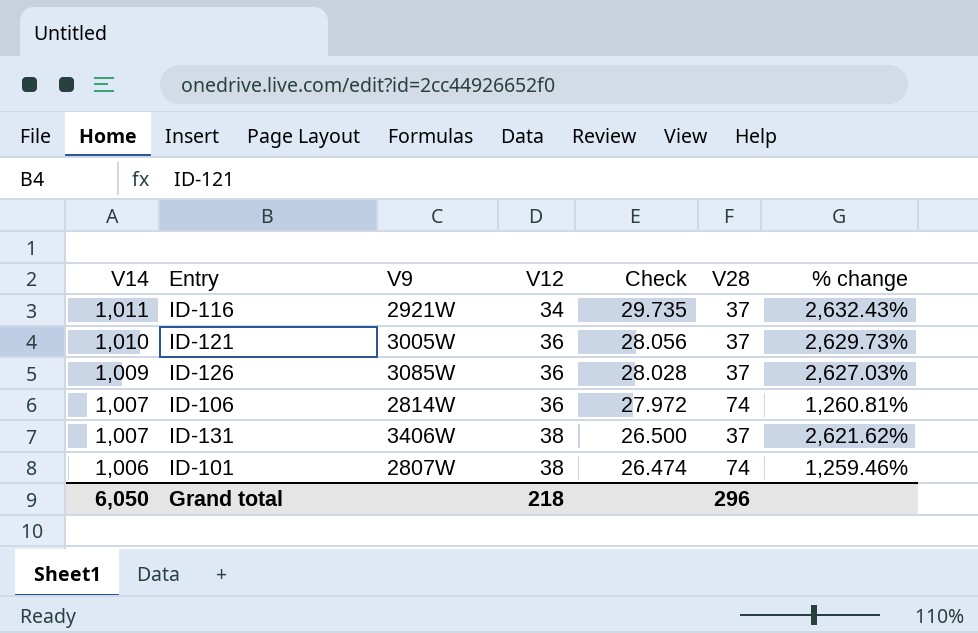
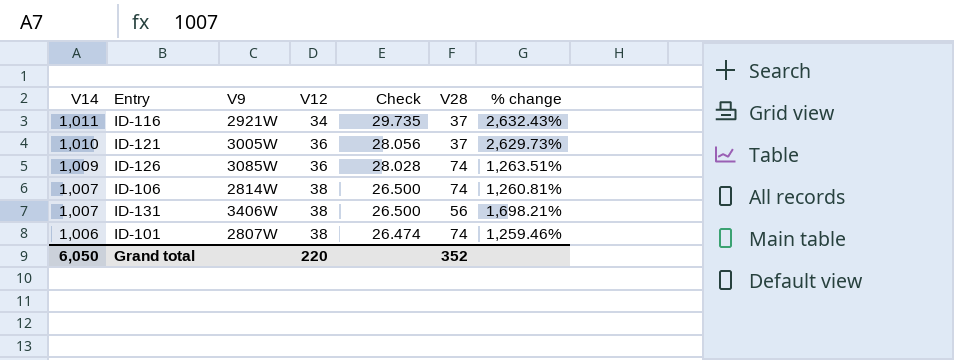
ID-126 | V28: 37 -> 74
ID-126 | % change: 2,627.03% -> 1,263.51%
ID-106 | V12: 36 -> 38
ID-106 | Check: 27.972 -> 26.500
ID-131 | V28: 37 -> 56
ID-131 | % change: 2,621.62% -> 1,698.21%
Grand total | V12: 218 -> 220
Grand total | V28: 296 -> 352

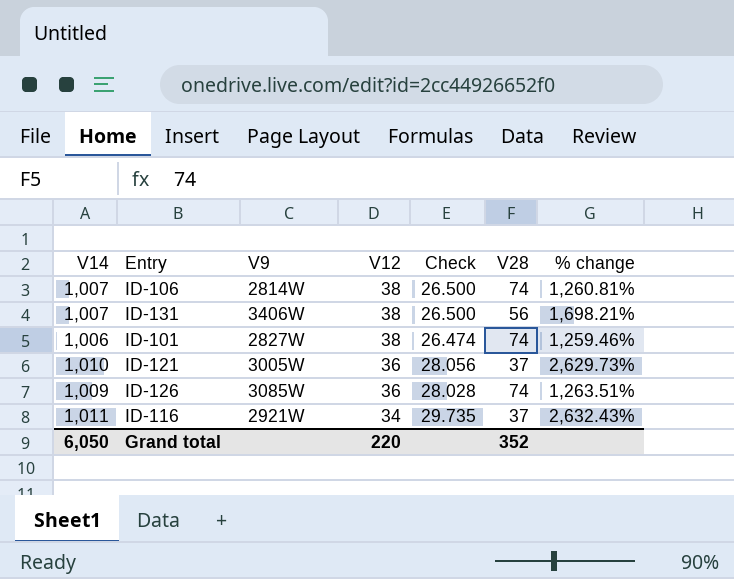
row order: V14 descending -> V12 descending
ID-101 | V9: 2807W -> 2827W

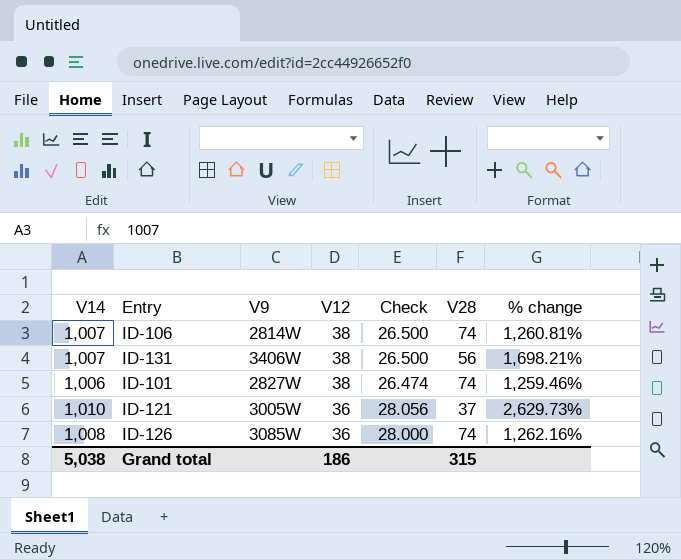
row ID-116: 1,011 | 2921W | 34 | 29.735 | 37 | 2,632.43% -> none
ID-126 | V14: 1,009 -> 1,008
ID-126 | Check: 28.028 -> 28.000
ID-126 | % change: 1,263.51% -> 1,262.16%
Grand total | V14: 6,050 -> 5,038
Grand total | V12: 220 -> 186
Grand total | V28: 352 -> 315

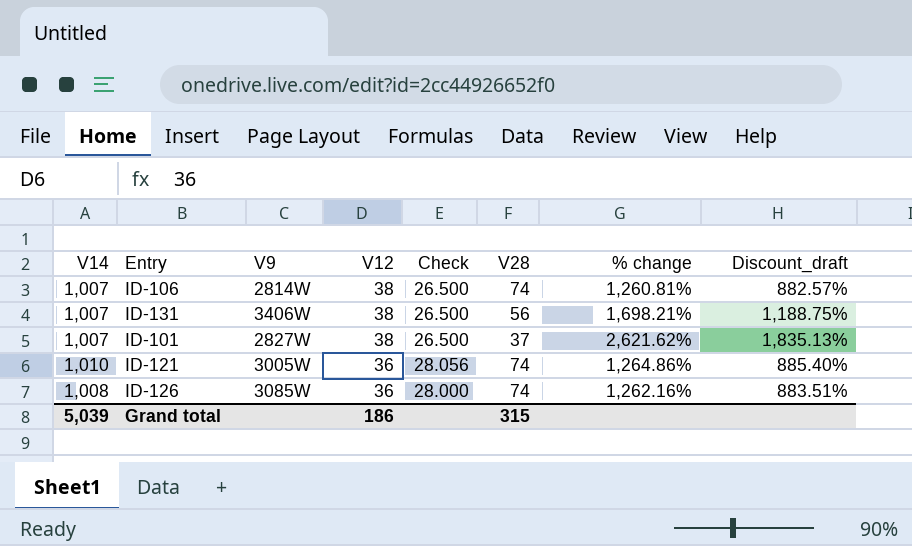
column Discount_draft | formula: none -> [% change] * 0.7
ID-101 | V14: 1,006 -> 1,007
ID-101 | Check: 26.474 -> 26.500
ID-101 | V28: 74 -> 37
ID-101 | % change: 1,259.46% -> 2,621.62%
ID-121 | V28: 37 -> 74
ID-121 | % change: 2,629.73% -> 1,264.86%
Grand total | V14: 5,038 -> 5,039

